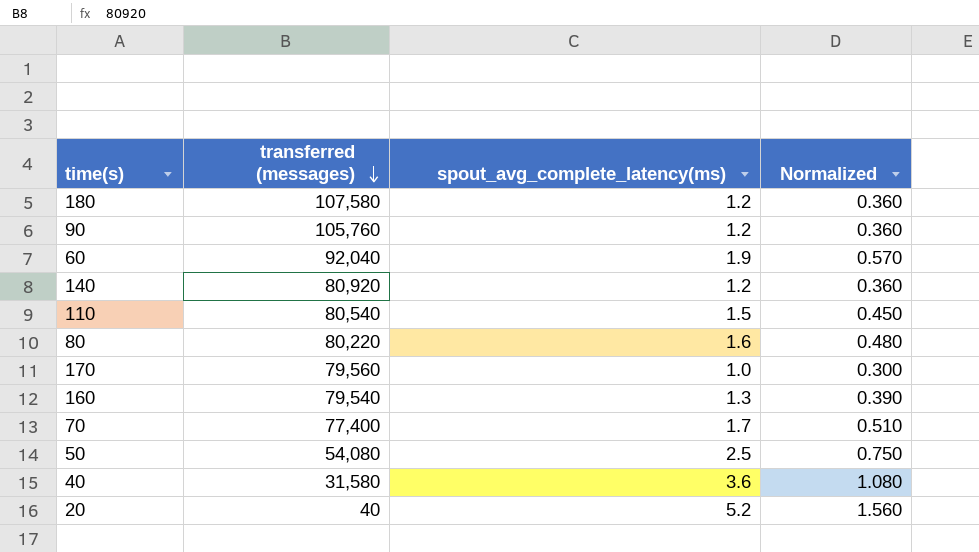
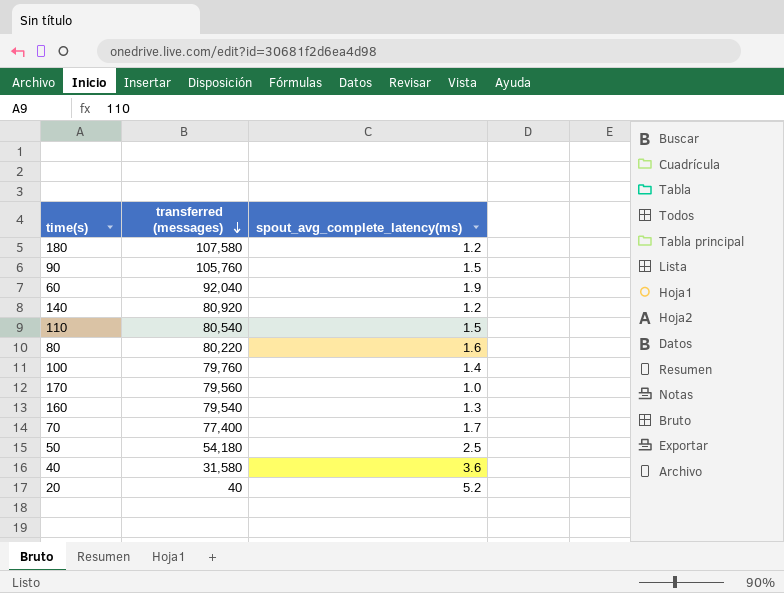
column Normalized | formula: [spout_avg_complete_latency(ms)] * 0.3 -> none
90 | spout_avg_complete_latency(ms): 1.2 -> 1.5
row 100: none -> 79,760 | 1.4
50 | transferred (messages): 54,080 -> 54,180

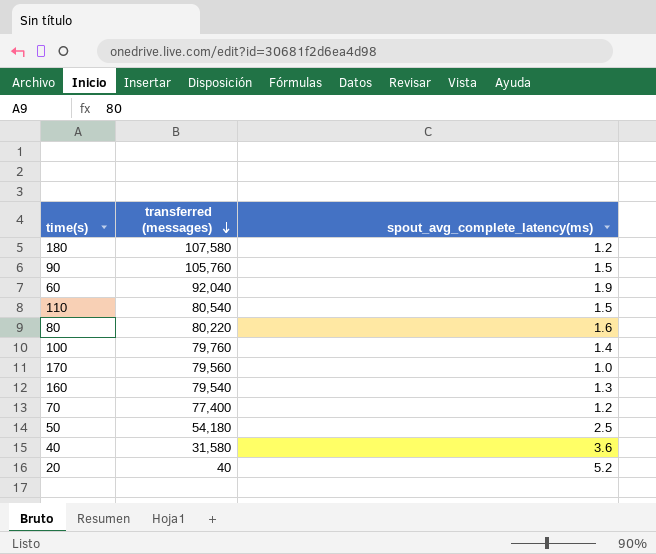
row 140: 80,920 | 1.2 -> none
70 | spout_avg_complete_latency(ms): 1.7 -> 1.2

